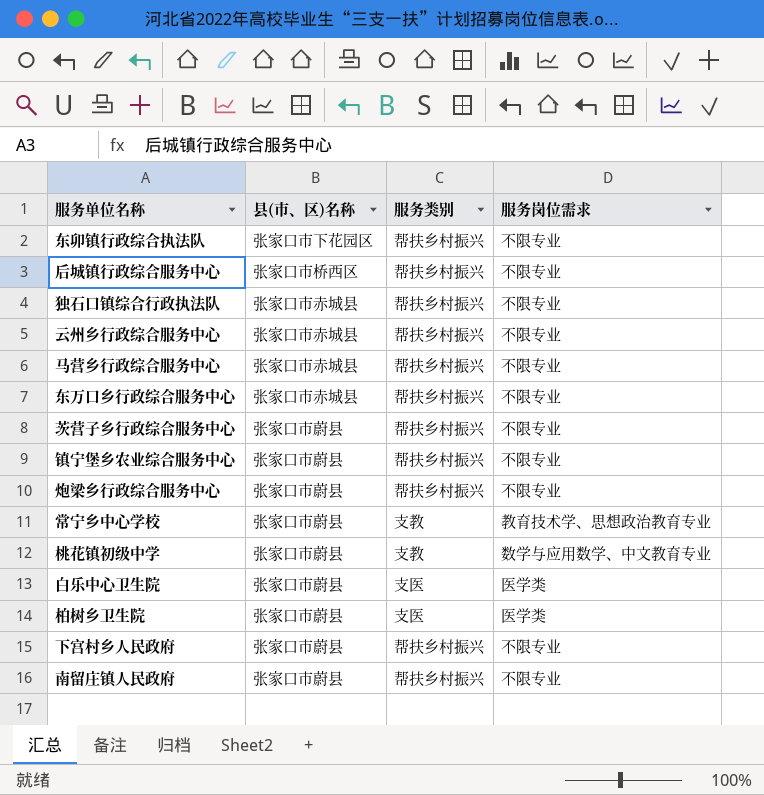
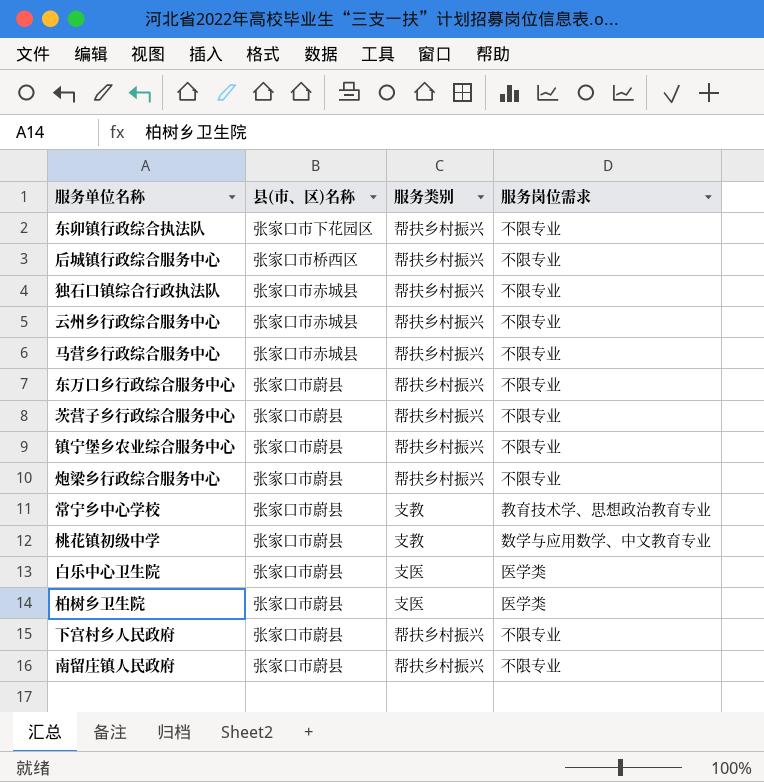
东万口乡行政综合服务中心 | 县(市、区)名称: 张家口市赤城县 -> 张家口市蔚县

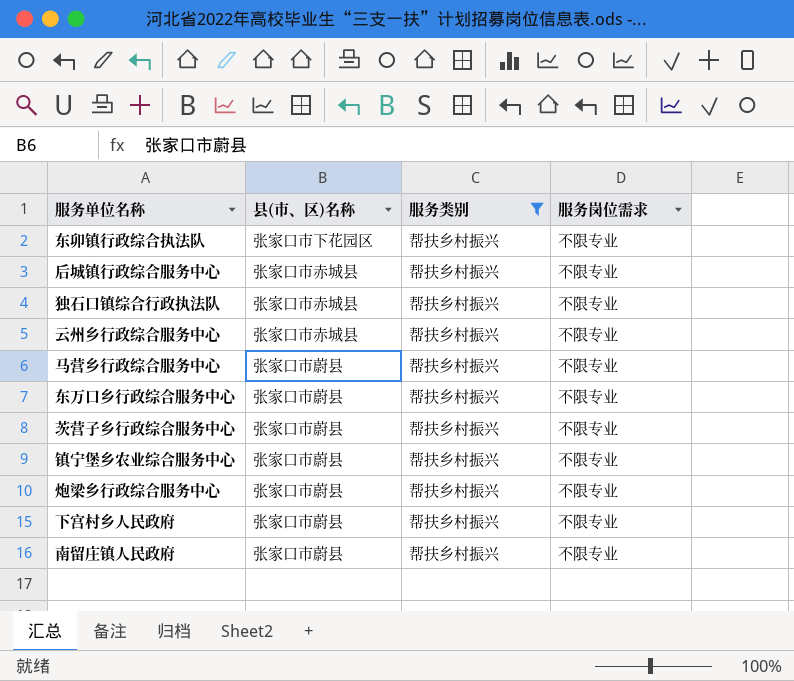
filter: none -> 服务类别 = 帮扶乡村振兴
后城镇行政综合服务中心 | 县(市、区)名称: 张家口市桥西区 -> 张家口市赤城县
马营乡行政综合服务中心 | 县(市、区)名称: 张家口市赤城县 -> 张家口市蔚县

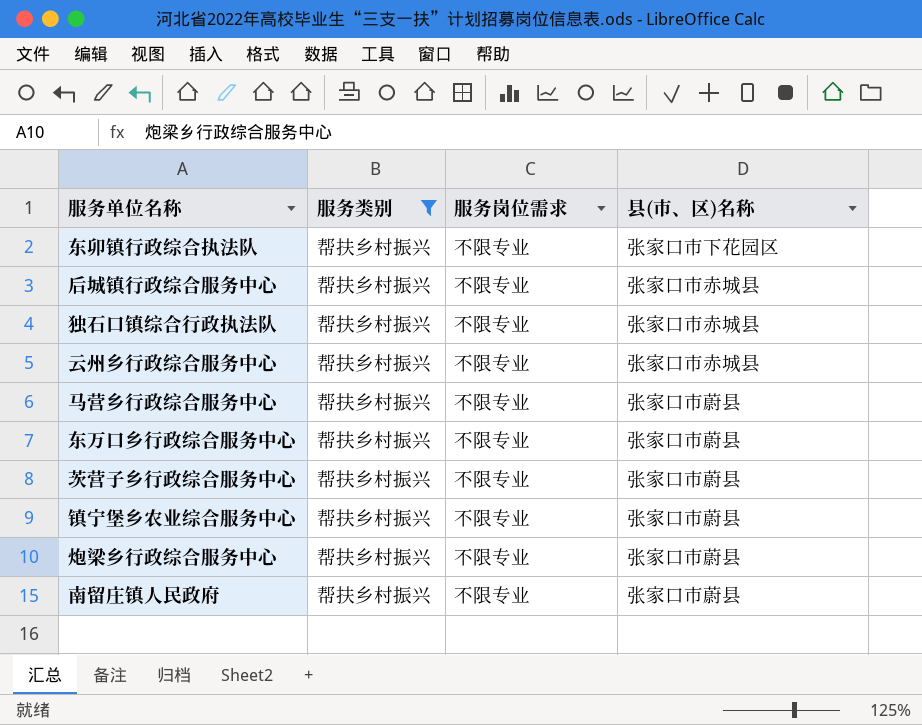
column 县(市、区)名称 | position: 2 -> 4
row 下宫村乡人民政府: 张家口市蔚县 | 帮扶乡村振兴 | 不限专业 -> none

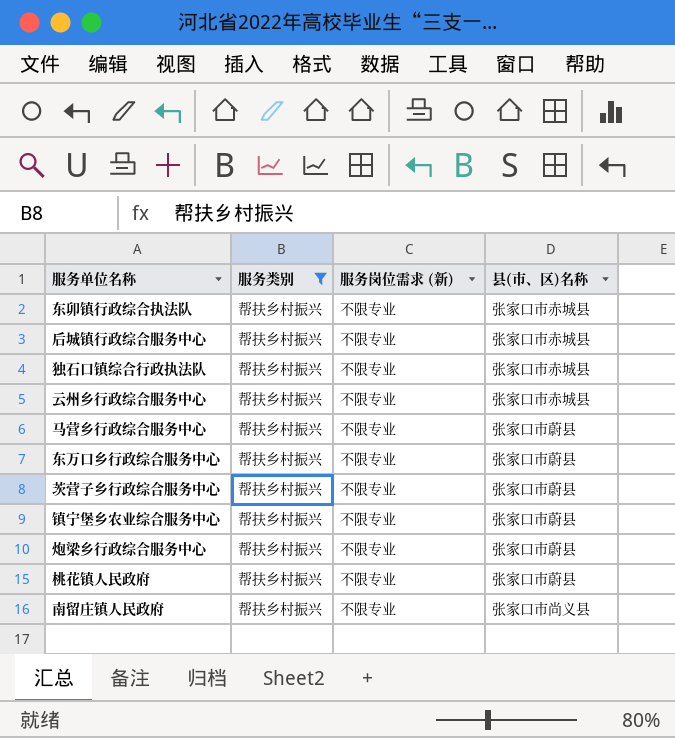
column name: 服务岗位需求 -> 服务岗位需求 (新)
东卯镇行政综合执法队 | 县(市、区)名称: 张家口市下花园区 -> 张家口市赤城县
row 桃花镇人民政府: none -> 帮扶乡村振兴 | 不限专业 | 张家口市蔚县
南留庄镇人民政府 | 县(市、区)名称: 张家口市蔚县 -> 张家口市尚义县

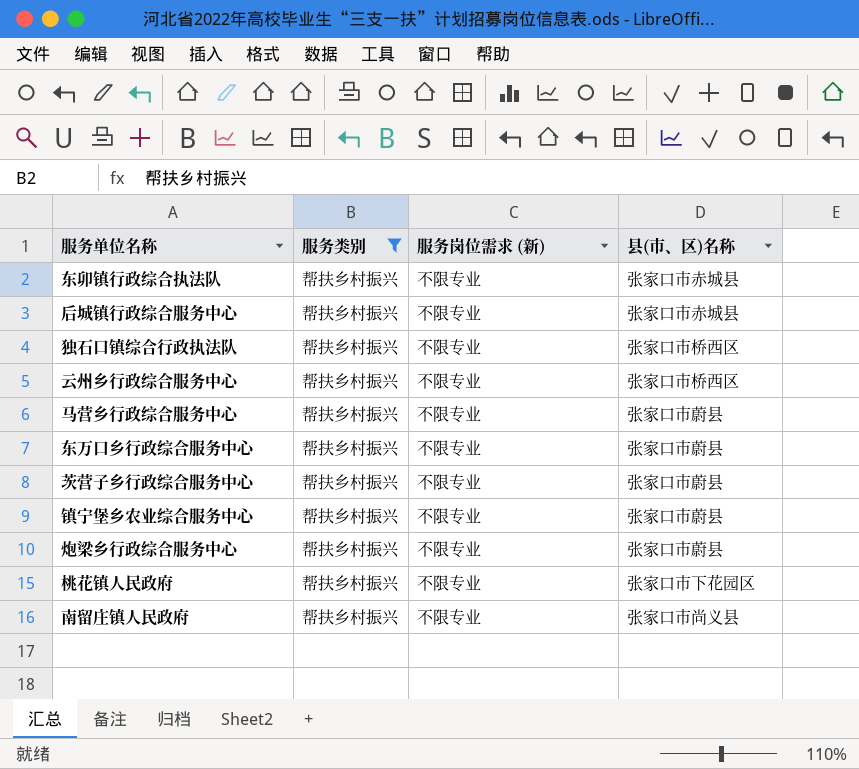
独石口镇综合行政执法队 | 县(市、区)名称: 张家口市赤城县 -> 张家口市桥西区
云州乡行政综合服务中心 | 县(市、区)名称: 张家口市赤城县 -> 张家口市桥西区
桃花镇人民政府 | 县(市、区)名称: 张家口市蔚县 -> 张家口市下花园区

